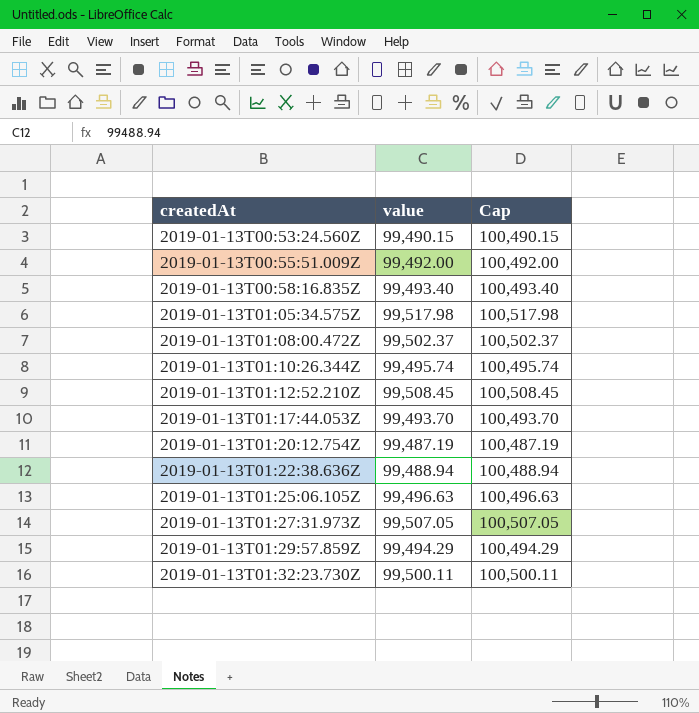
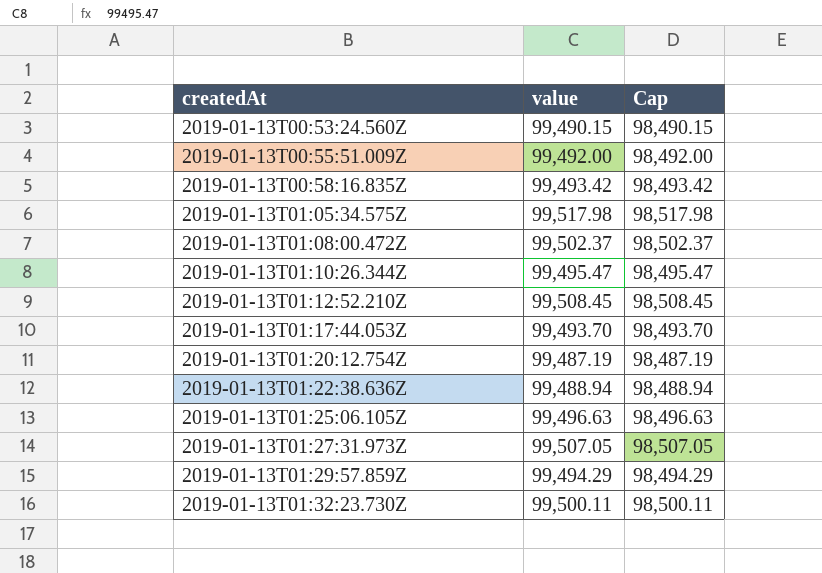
column Cap | formula: [value] + 1000 -> [value] - 1000
2019-01-13T00:58:16.835Z | value: 99,493.40 -> 99,493.42
2019-01-13T01:10:26.344Z | value: 99,495.74 -> 99,495.47

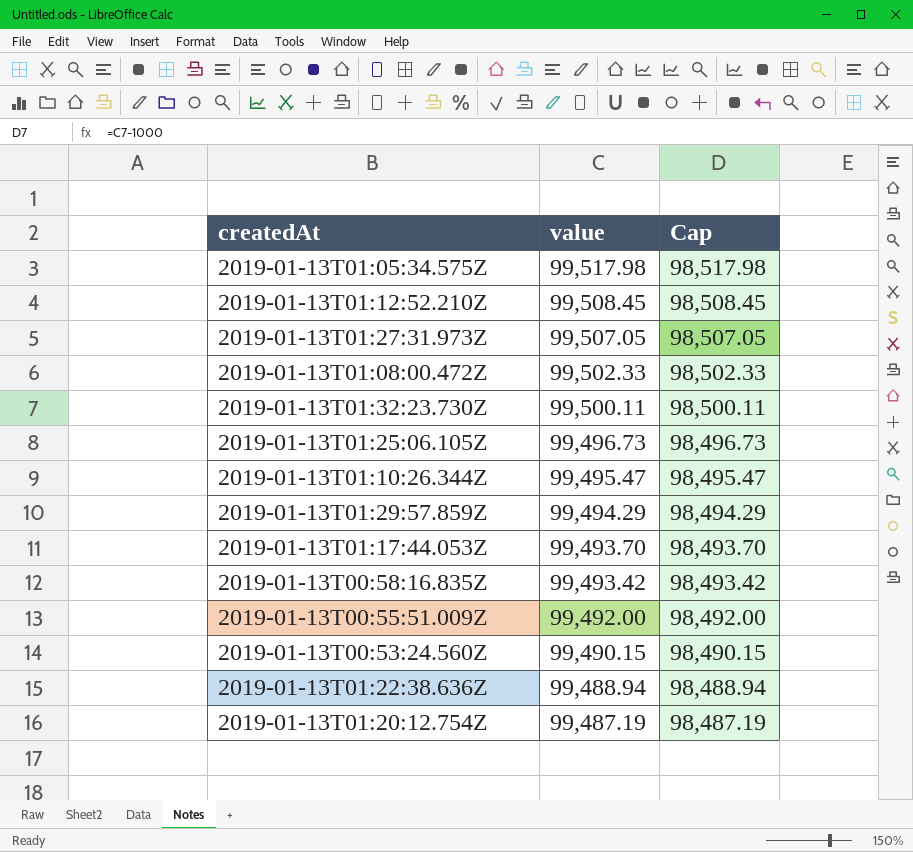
row order: createdAt ascending -> value descending
2019-01-13T01:08:00.472Z | value: 99,502.37 -> 99,502.33
2019-01-13T01:08:00.472Z | Cap: 98,502.37 -> 98,502.33
2019-01-13T01:25:06.105Z | value: 99,496.63 -> 99,496.73
2019-01-13T01:25:06.105Z | Cap: 98,496.63 -> 98,496.73

